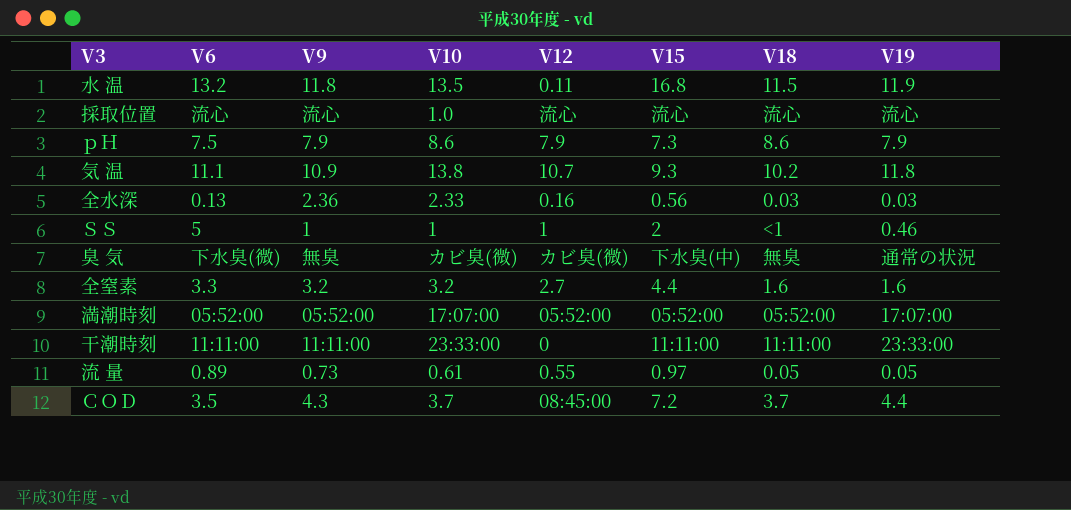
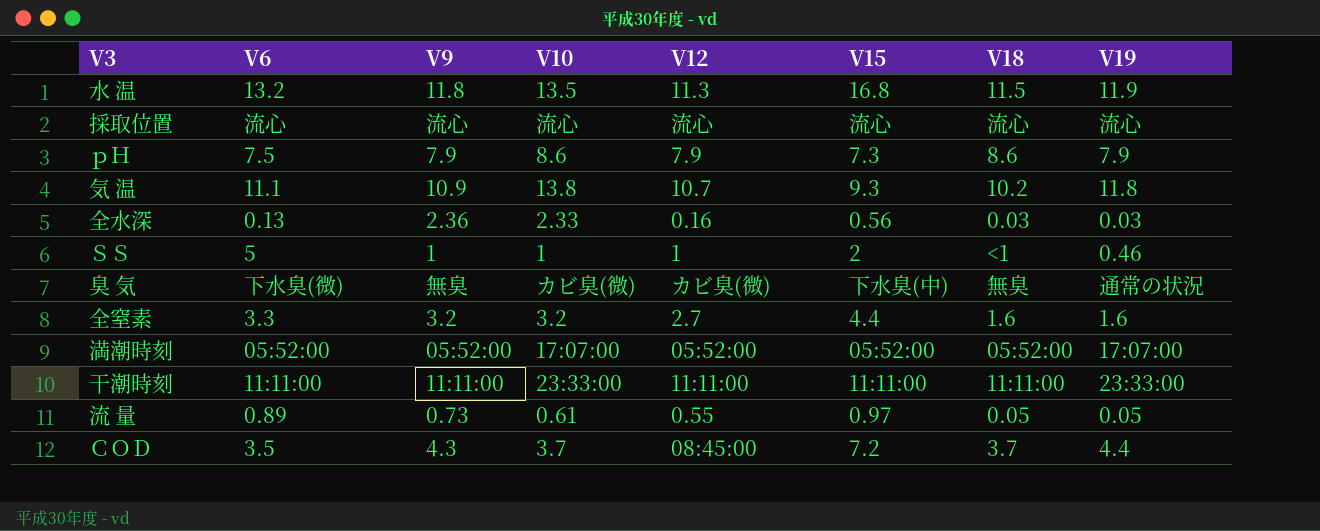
水 温 | V12: 0.11 -> 11.3
採取位置 | V10: 1.0 -> 流心
干潮時刻 | V12: 0 -> 11:11:00

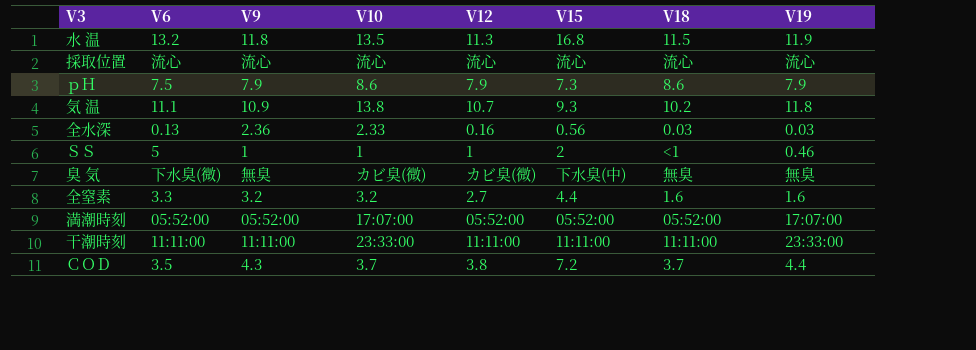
row 流 量: 0.89 | 0.73 | 0.61 | 0.55 | 0.97 | 0.05 | 0.05 -> none
臭 気 | V19: 通常の状況 -> 無臭
ＣＯＤ | V12: 08:45:00 -> 3.8

